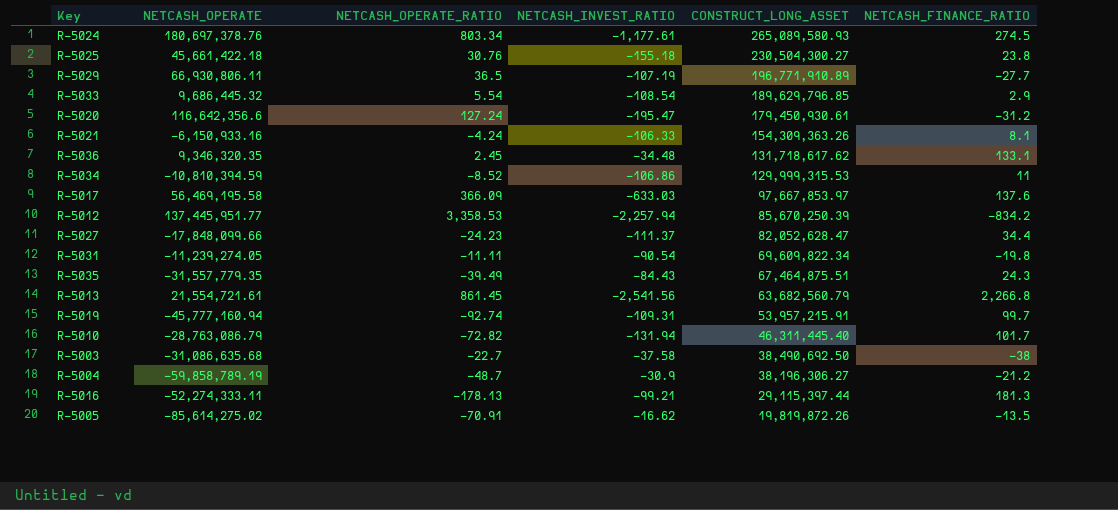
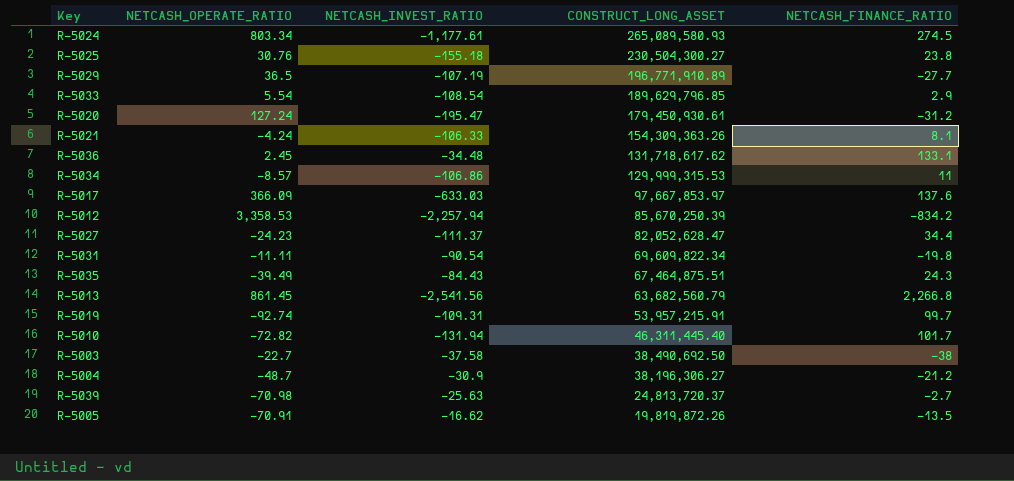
column NETCASH_OPERATE | position: 2 -> none
row R-5016: -52,274,333.11 | -178.13 | -99.21 | 29,115,397.44 | 181.3 -> none
R-5034 | NETCASH_OPERATE_RATIO: -8.52 -> -8.57
row R-5039: none -> -70.98 | -25.63 | 24,813,720.37 | -2.7

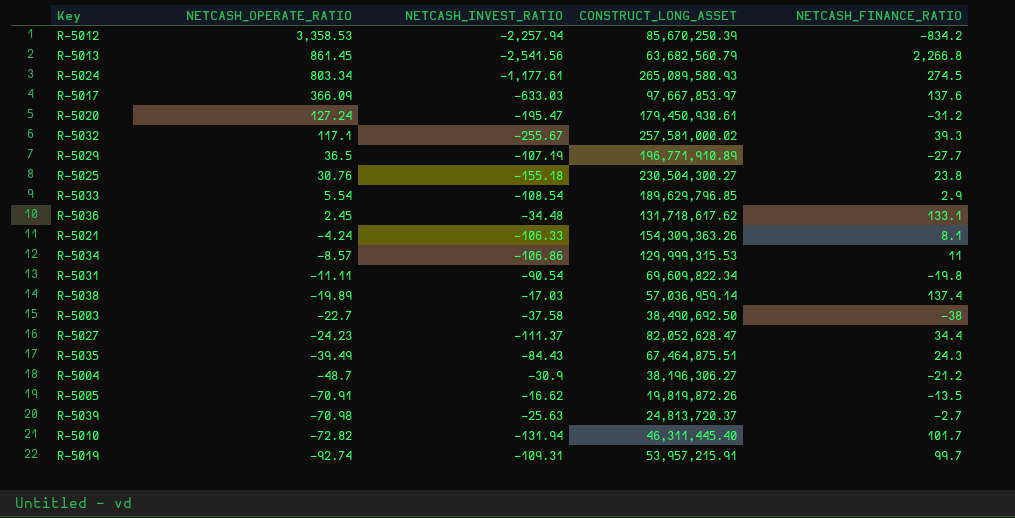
row order: CONSTRUCT_LONG_ASSET descending -> NETCASH_OPERATE_RATIO descending
row R-5032: none -> 117.1 | -255.67 | 257,581,000.02 | 39.3
row R-5038: none -> -19.89 | -17.03 | 57,036,959.14 | 137.4

